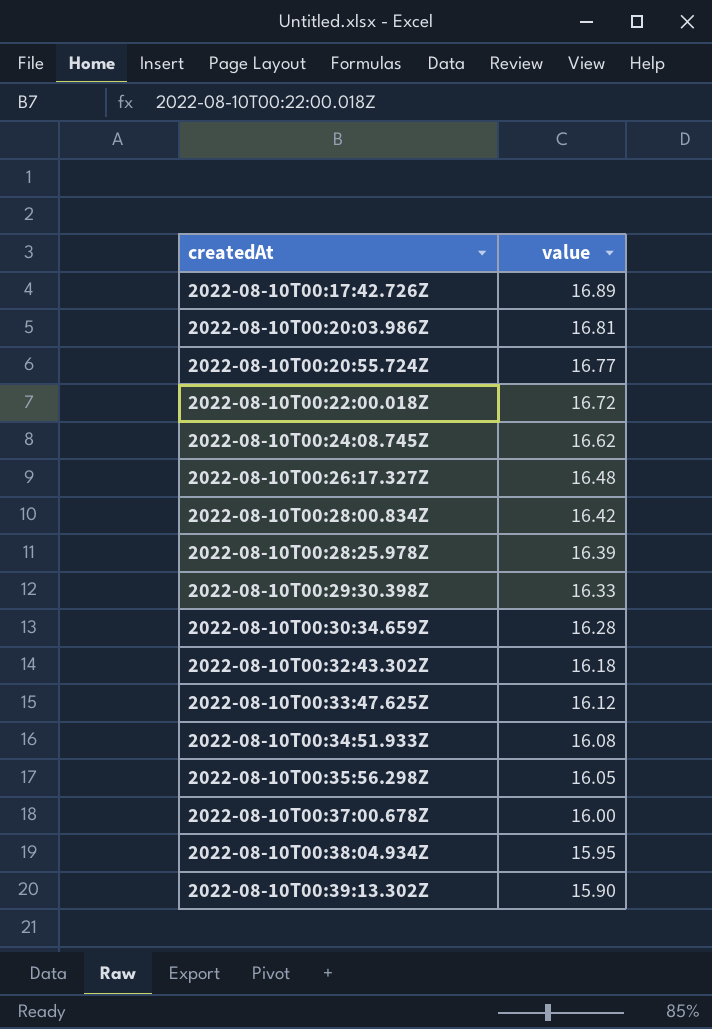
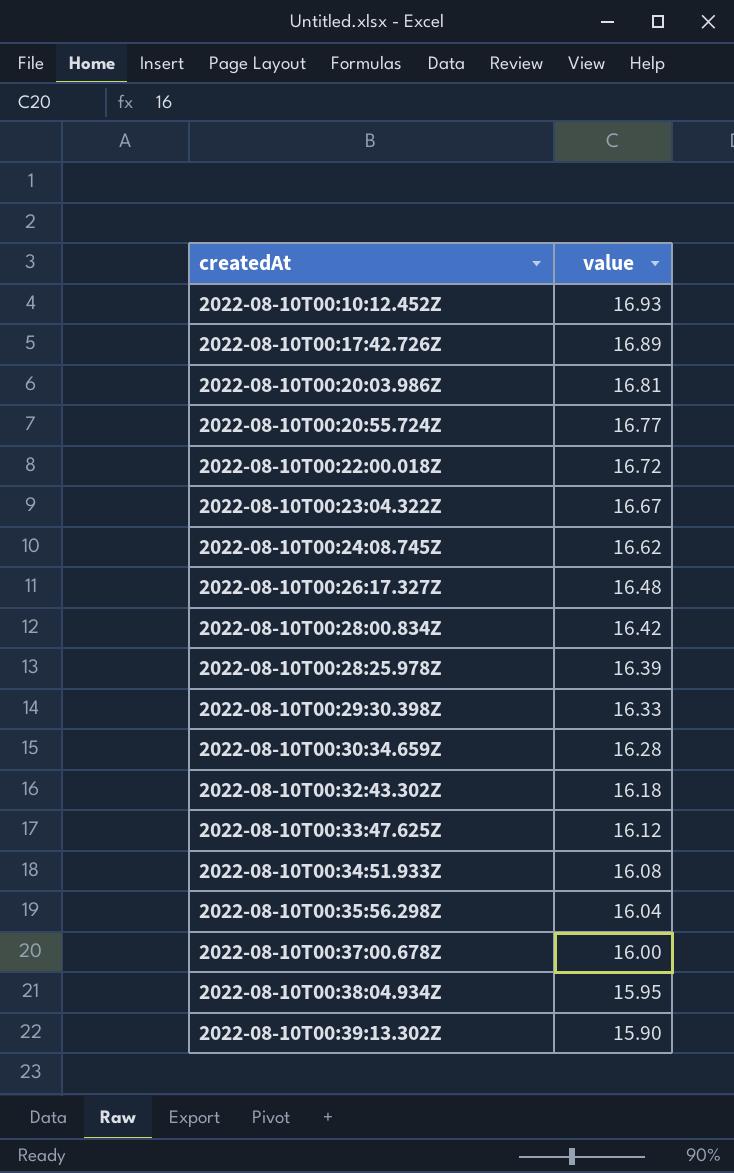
row 2022-08-10T00:10:12.452Z: none -> 16.93
row 2022-08-10T00:23:04.322Z: none -> 16.67
2022-08-10T00:35:56.298Z | value: 16.05 -> 16.04

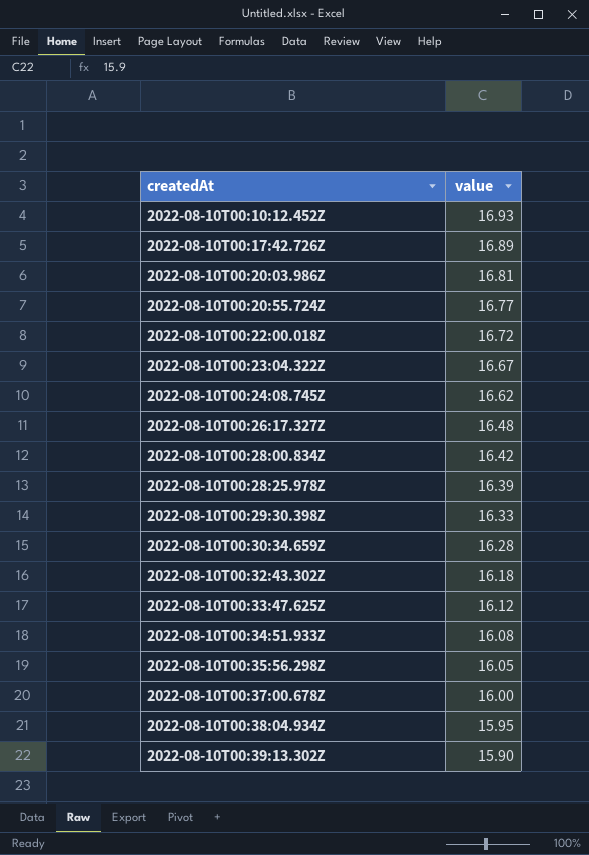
2022-08-10T00:35:56.298Z | value: 16.04 -> 16.05

